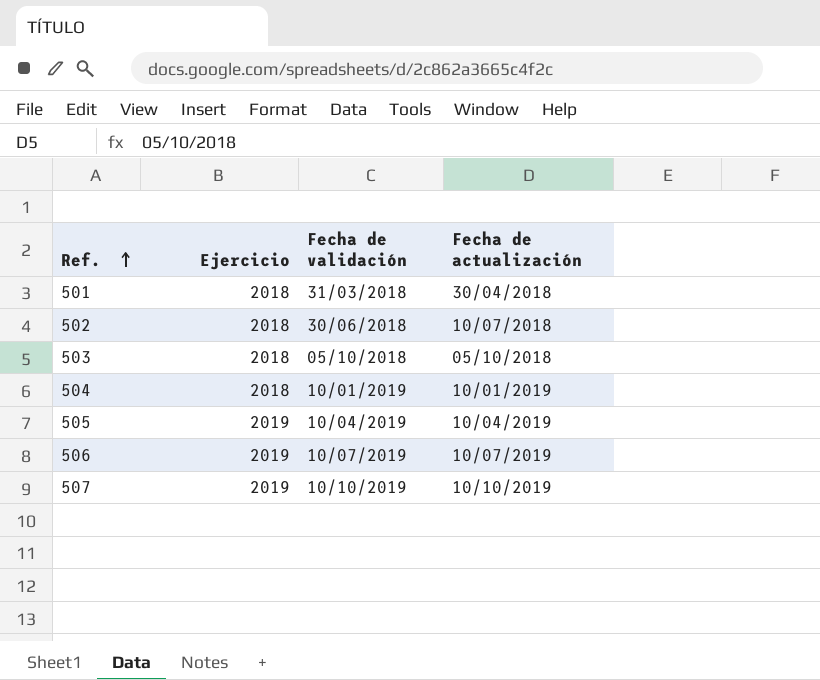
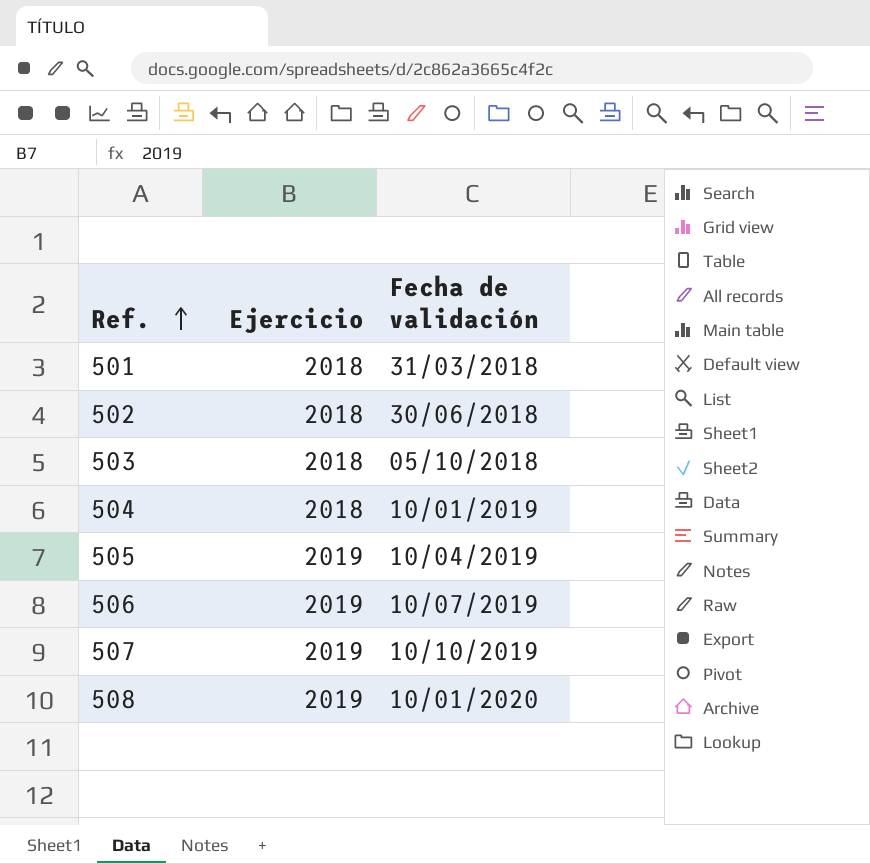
column Fecha de actualización | position: 4 -> none
row 508: none -> 2019 | 10/01/2020

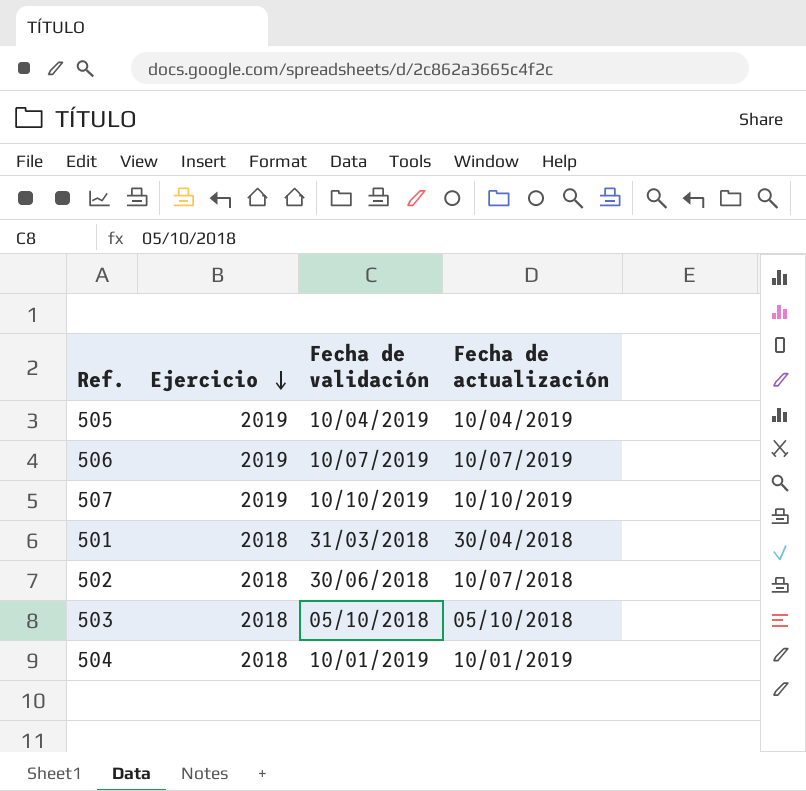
row order: Ref. ascending -> Ejercicio descending
column Fecha de actualización | position: none -> 4
row 508: 2019 | 10/01/2020 -> none

